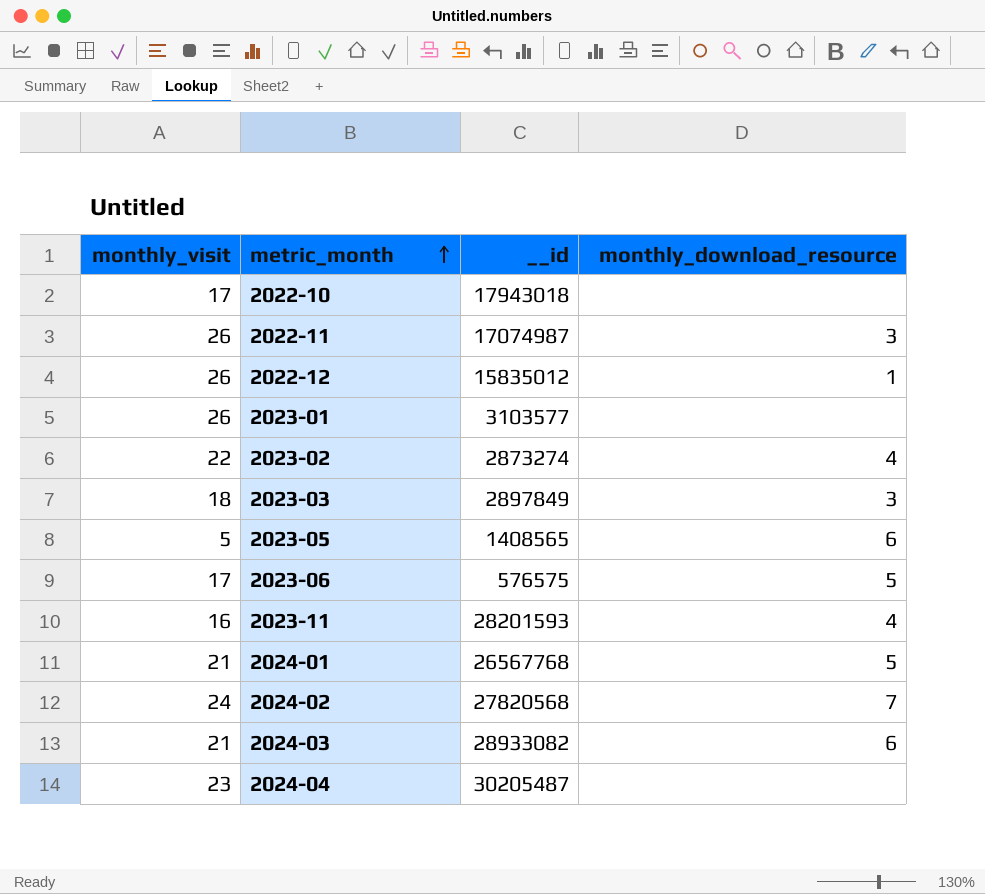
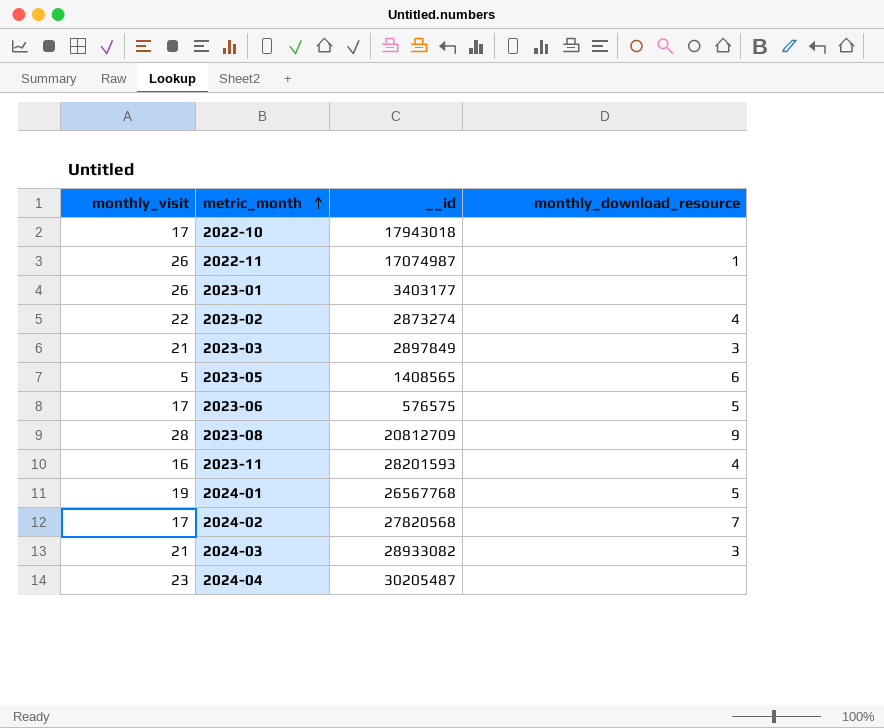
row 2022-12: 26 | 15835012 | 1 -> none
2022-11 | monthly_download_resource: 3 -> 1
2023-01 | __id: 3103577 -> 3403177
2023-03 | monthly_visit: 18 -> 21
row 2023-08: none -> 28 | 20812709 | 9
2024-01 | monthly_visit: 21 -> 19
2024-02 | monthly_visit: 24 -> 17
2024-03 | monthly_download_resource: 6 -> 3

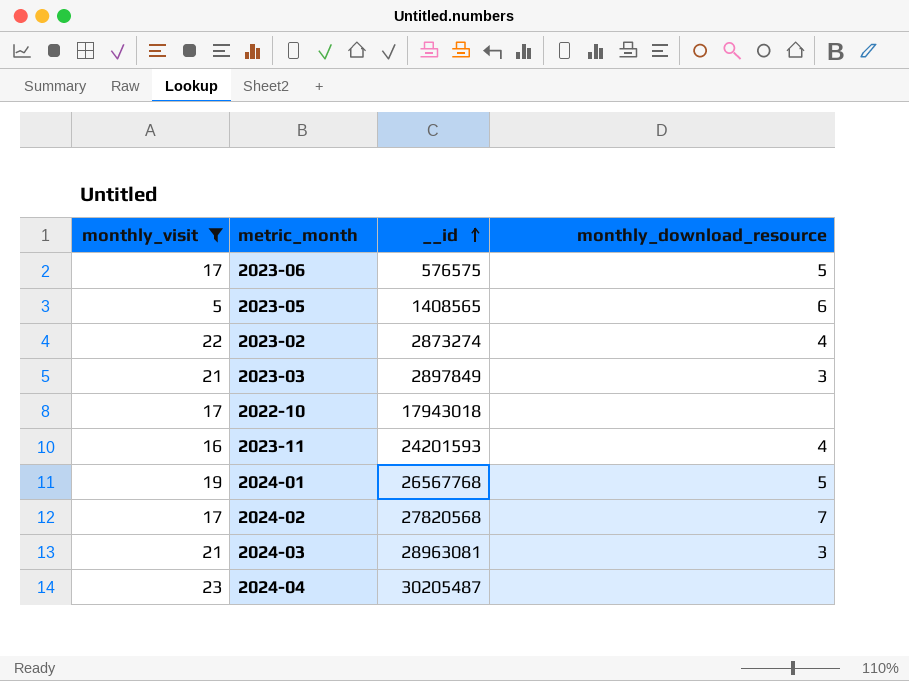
filter: none -> monthly_visit <= 23
row order: metric_month ascending -> __id ascending
2023-11 | __id: 28201593 -> 24201593
2024-03 | __id: 28933082 -> 28963081

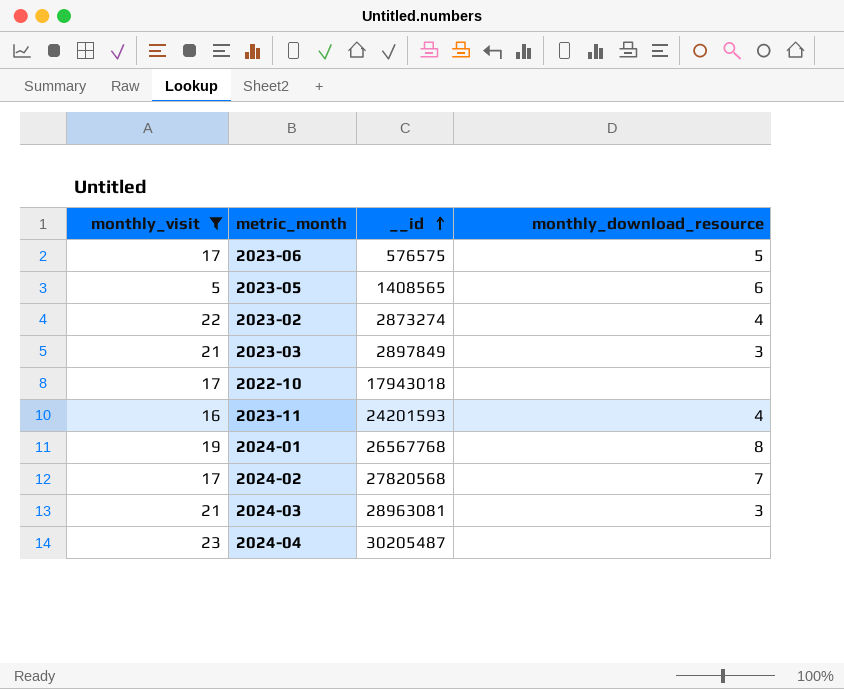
2024-01 | monthly_download_resource: 5 -> 8

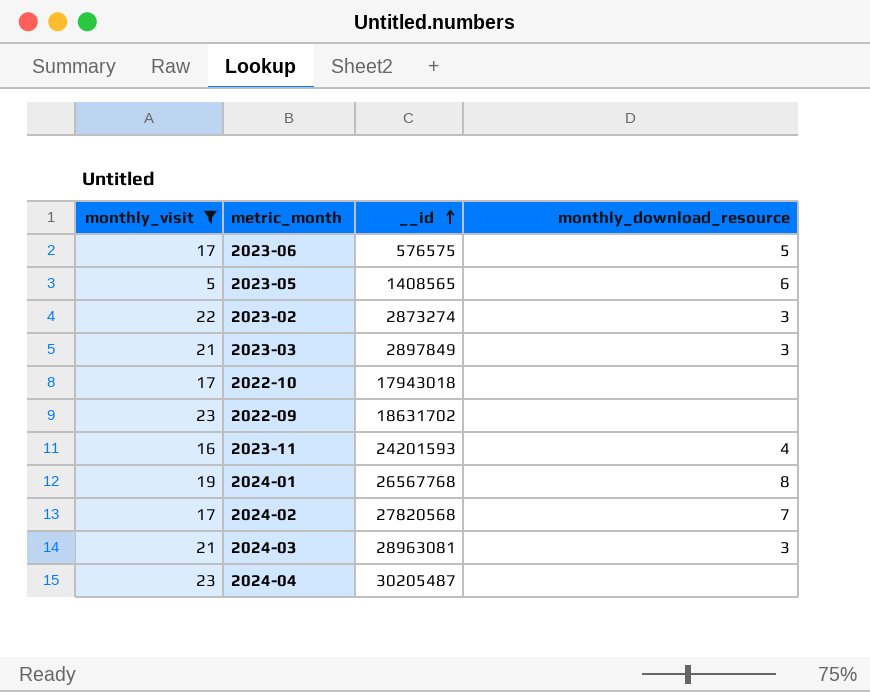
2023-02 | monthly_download_resource: 4 -> 3
row 2022-09: none -> 23 | 18631702 | none

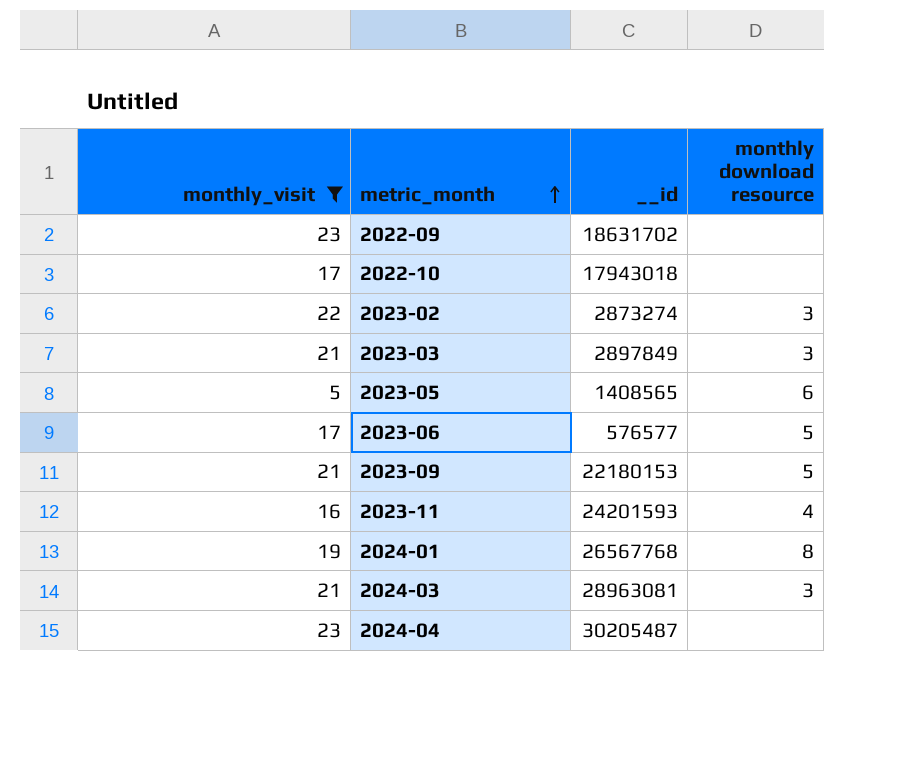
row order: __id ascending -> metric_month ascending
column name: monthly_download_resource -> monthly download resource
row 2024-02: 17 | 27820568 | 7 -> none
2023-06 | __id: 576575 -> 576577
row 2023-09: none -> 21 | 22180153 | 5

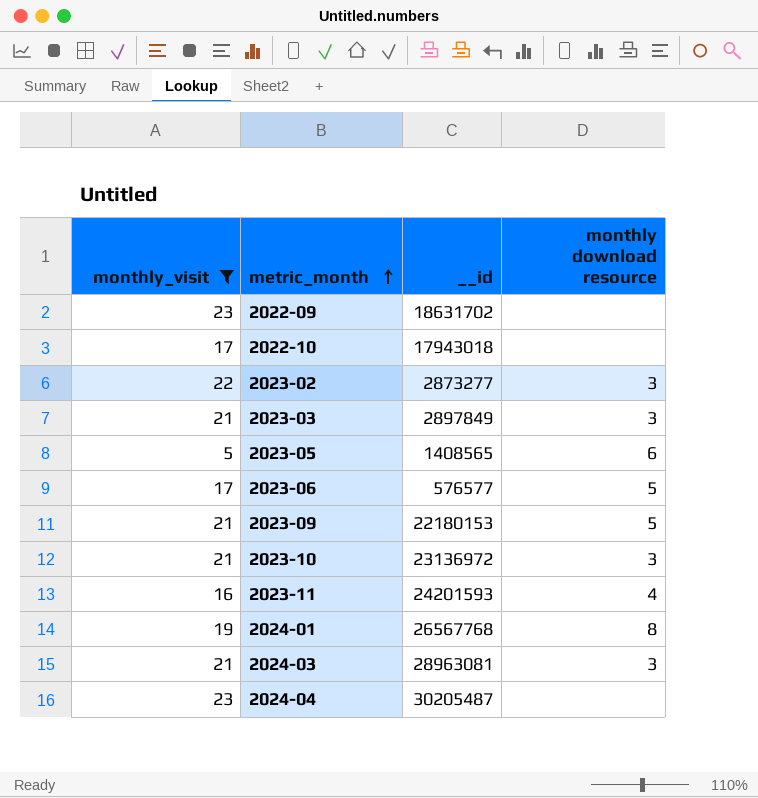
2023-02 | __id: 2873274 -> 2873277
row 2023-10: none -> 21 | 23136972 | 3

